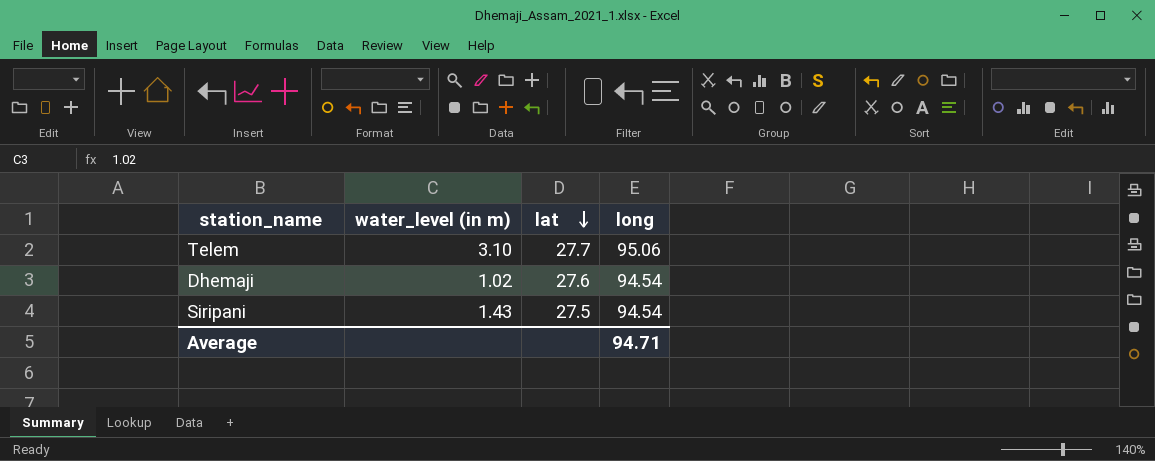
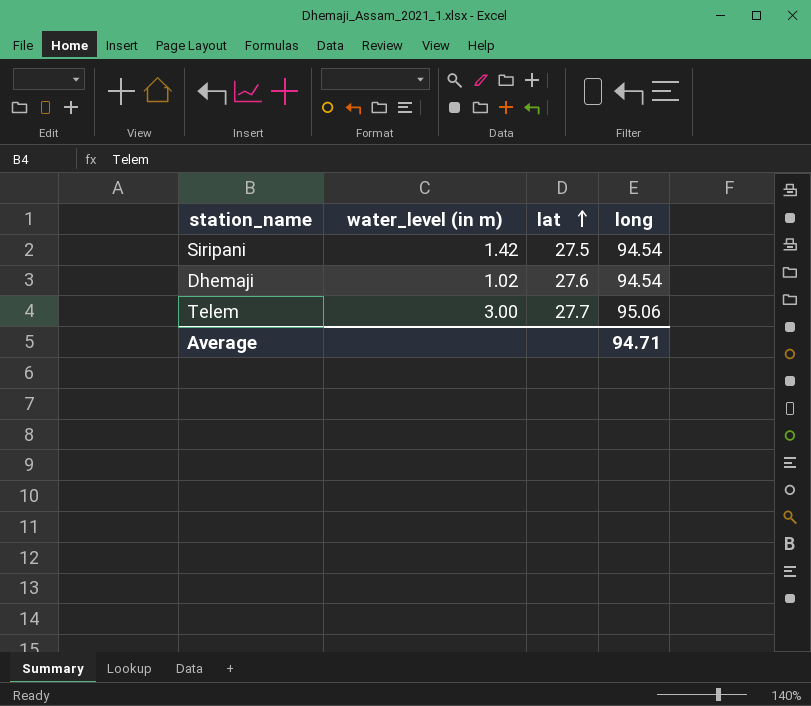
row order: lat descending -> lat ascending
Siripani | water_level (in m): 1.43 -> 1.42
Telem | water_level (in m): 3.10 -> 3.00

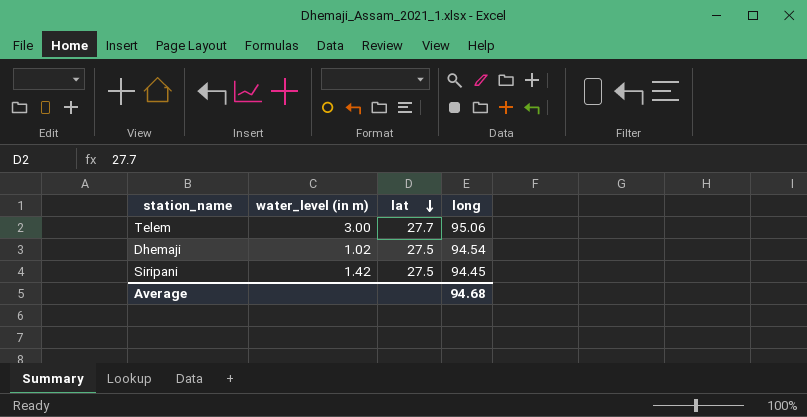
row order: lat ascending -> lat descending
Dhemaji | lat: 27.6 -> 27.5
Siripani | long: 94.54 -> 94.45
Average | long: 94.71 -> 94.68

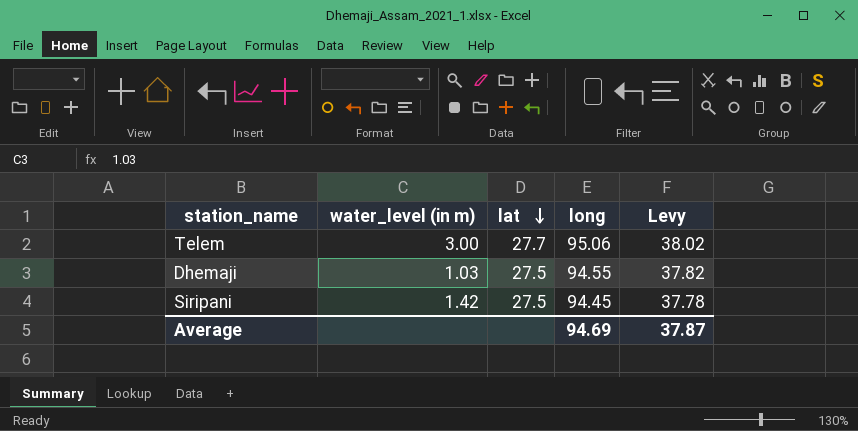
column Levy | formula: none -> [long] * 0.4
Dhemaji | water_level (in m): 1.02 -> 1.03
Dhemaji | long: 94.54 -> 94.55
Average | long: 94.68 -> 94.69

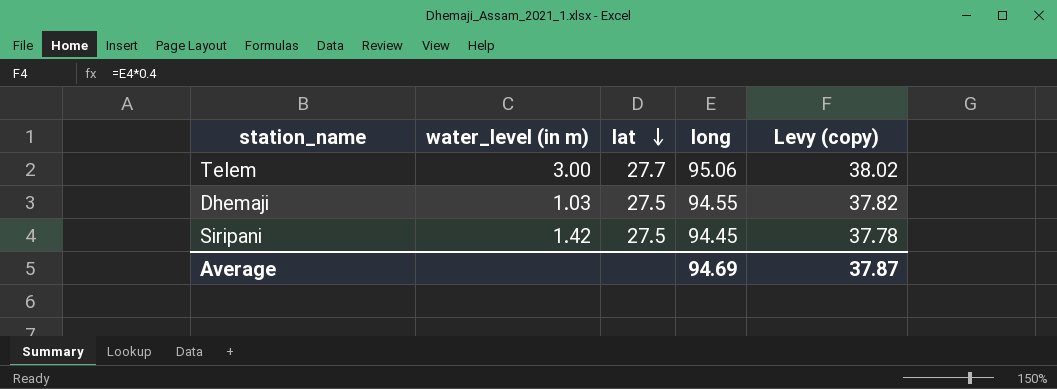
column name: Levy -> Levy (copy)

